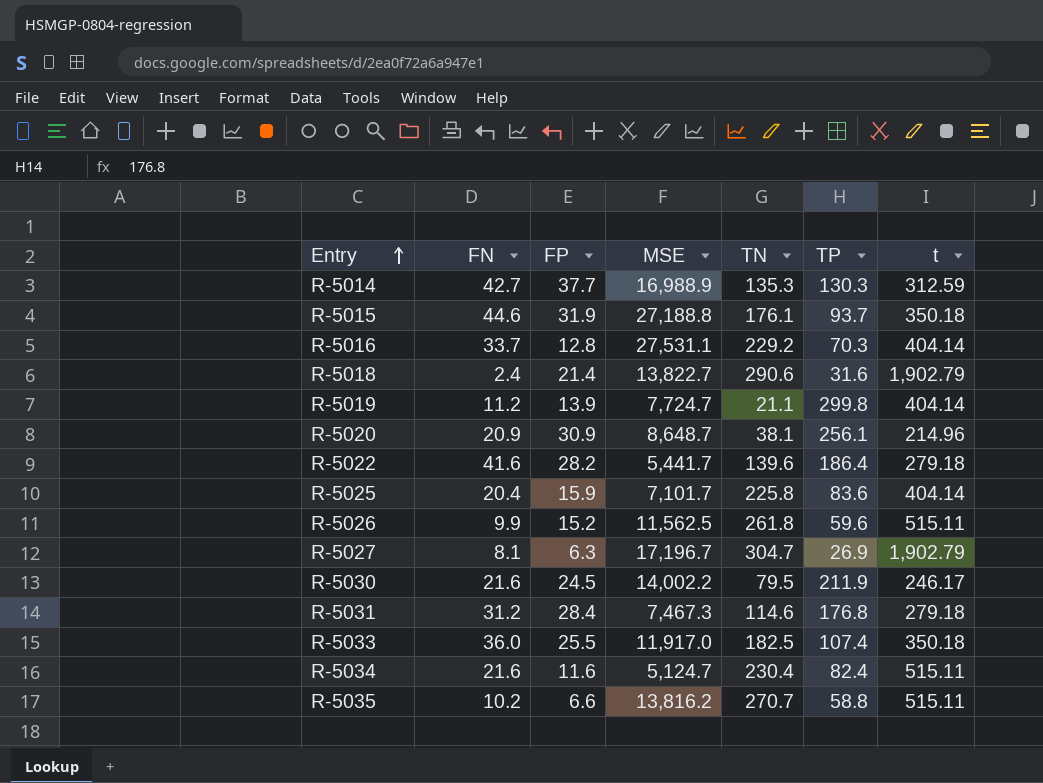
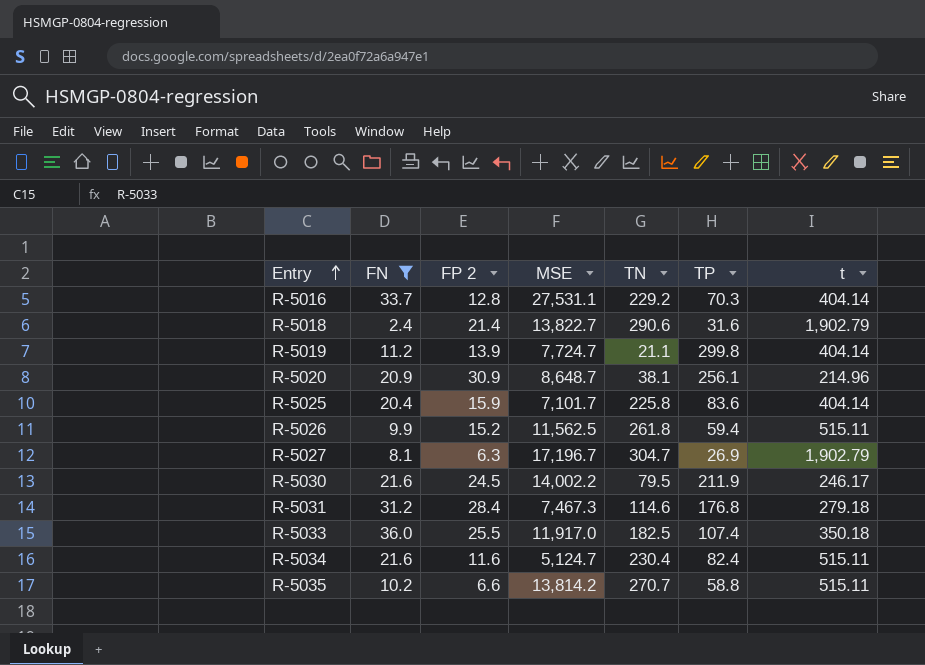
filter: none -> FN <= 36.0
column name: FP -> FP 2
R-5026 | TP: 59.6 -> 59.4
R-5035 | MSE: 13,816.2 -> 13,814.2

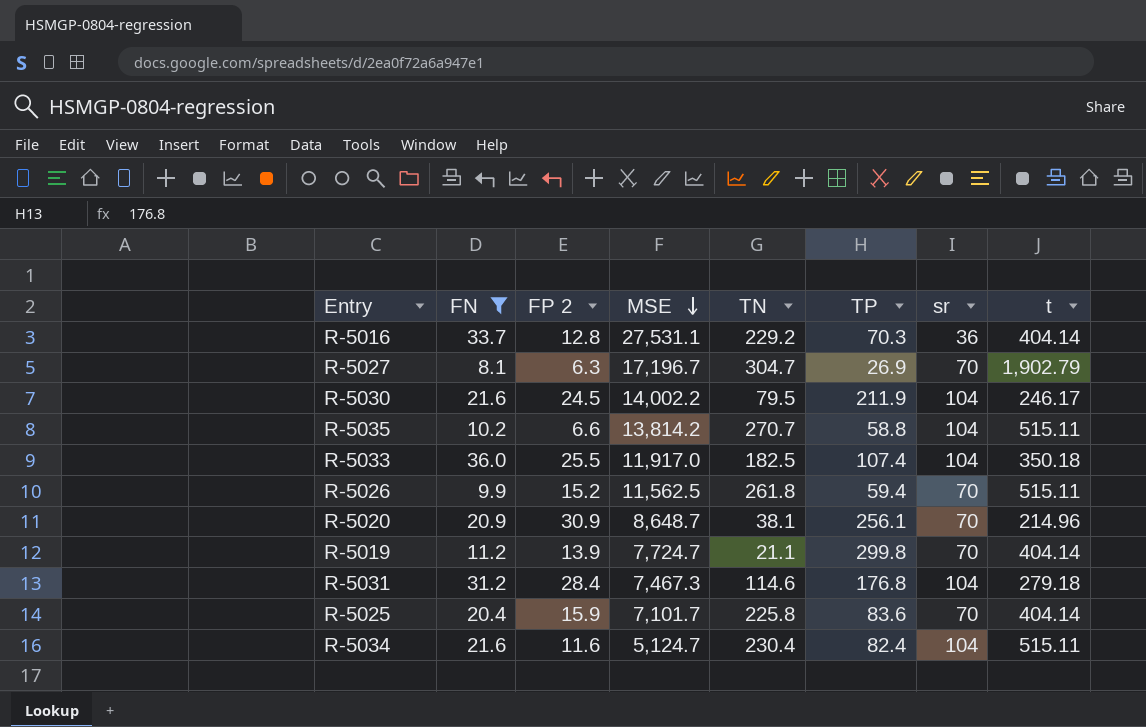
row order: Entry ascending -> MSE descending
column sr | position: none -> 7
row R-5018: 2.4 | 21.4 | 13,822.7 | 290.6 | 31.6 | 1,902.79 -> none

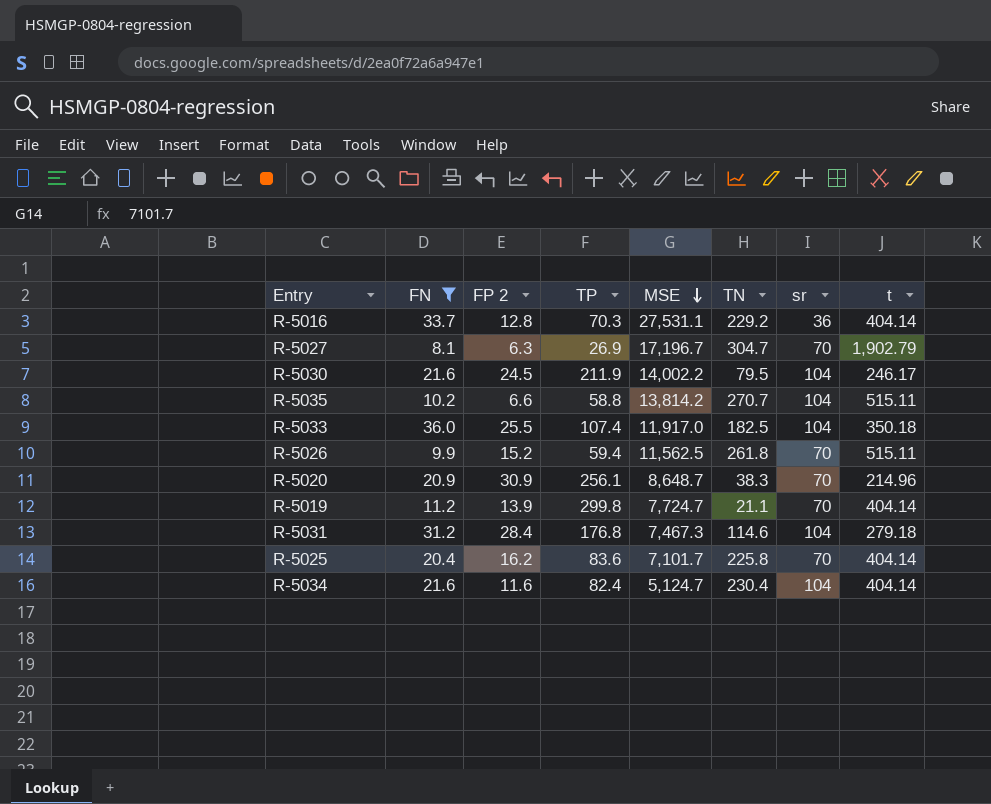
column TP | position: 6 -> 4
R-5020 | TN: 38.1 -> 38.3
R-5025 | FP 2: 15.9 -> 16.2
R-5034 | t: 515.11 -> 404.14

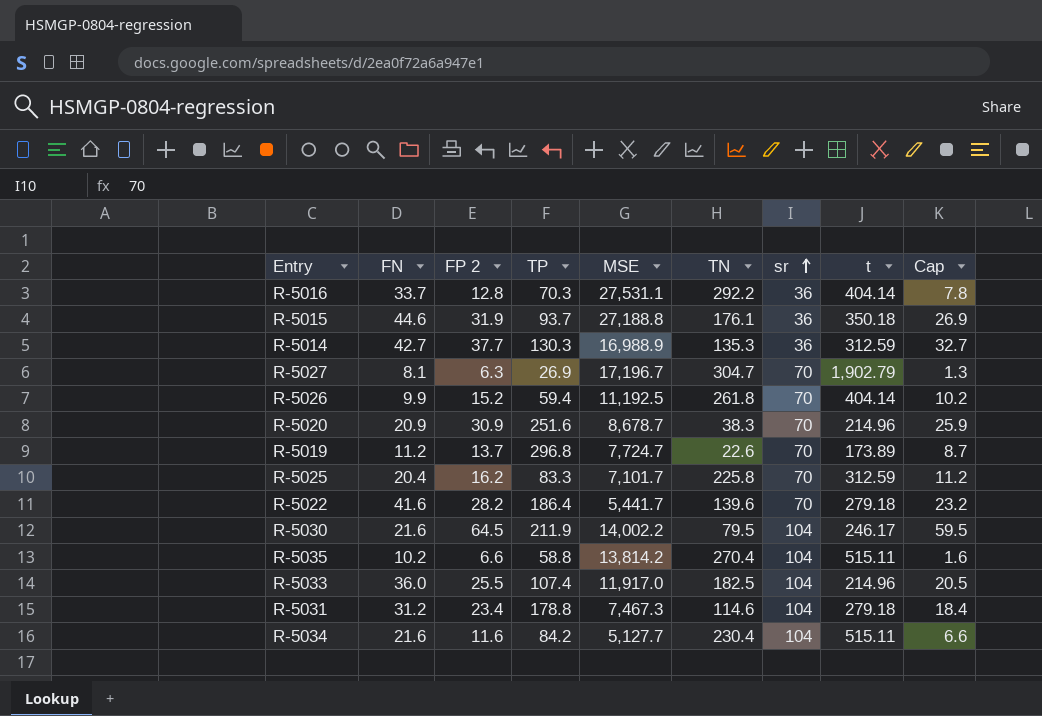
filter: FN <= 36.0 -> none
row order: MSE descending -> sr ascending
column Cap | formula: none -> [FP 2] - 5
R-5016 | TN: 229.2 -> 292.2
R-5026 | MSE: 11,562.5 -> 11,192.5
R-5026 | t: 515.11 -> 404.14
R-5020 | TP: 256.1 -> 251.6
R-5020 | MSE: 8,648.7 -> 8,678.7
R-5019 | FP 2: 13.9 -> 13.7
R-5019 | TP: 299.8 -> 296.8
R-5019 | TN: 21.1 -> 22.6
R-5019 | t: 404.14 -> 173.89
R-5025 | TP: 83.6 -> 83.3
R-5025 | t: 404.14 -> 312.59
R-5030 | FP 2: 24.5 -> 64.5
R-5035 | TN: 270.7 -> 270.4
R-5033 | t: 350.18 -> 214.96
R-5031 | FP 2: 28.4 -> 23.4
R-5031 | TP: 176.8 -> 178.8
R-5034 | TP: 82.4 -> 84.2
R-5034 | MSE: 5,124.7 -> 5,127.7
R-5034 | t: 404.14 -> 515.11

